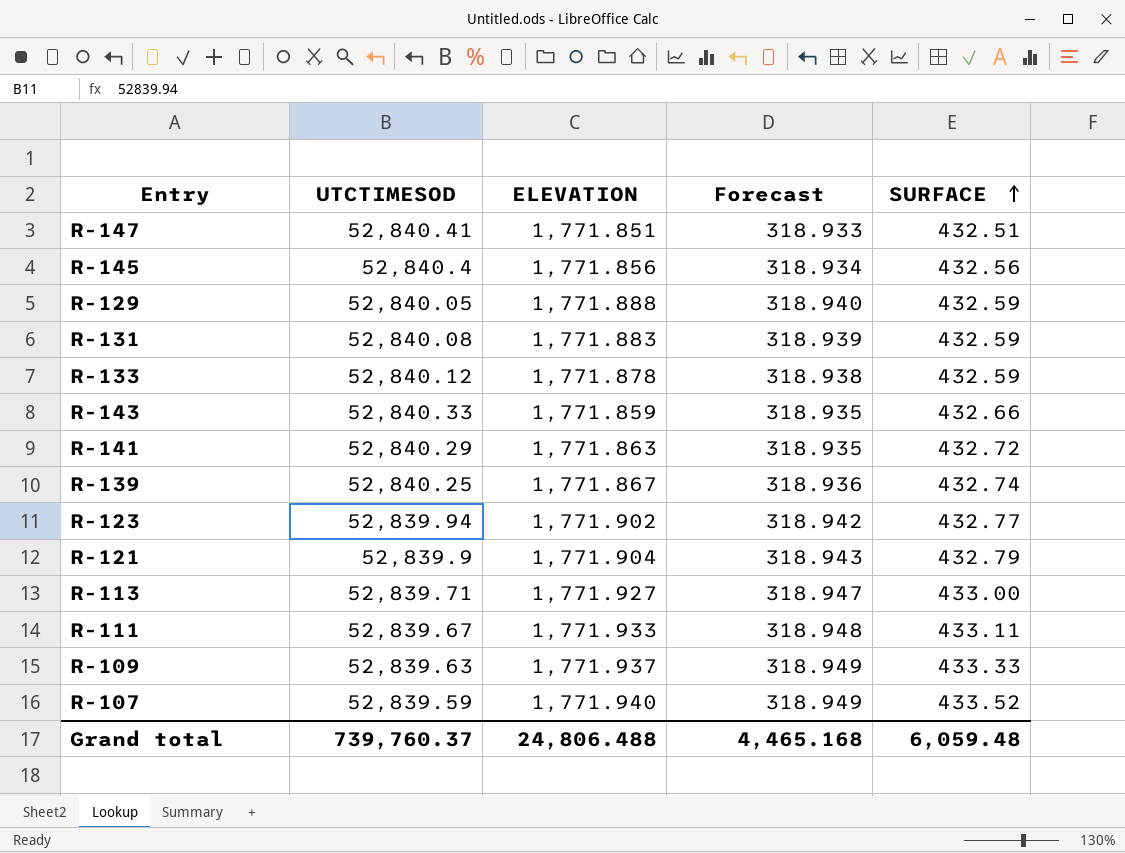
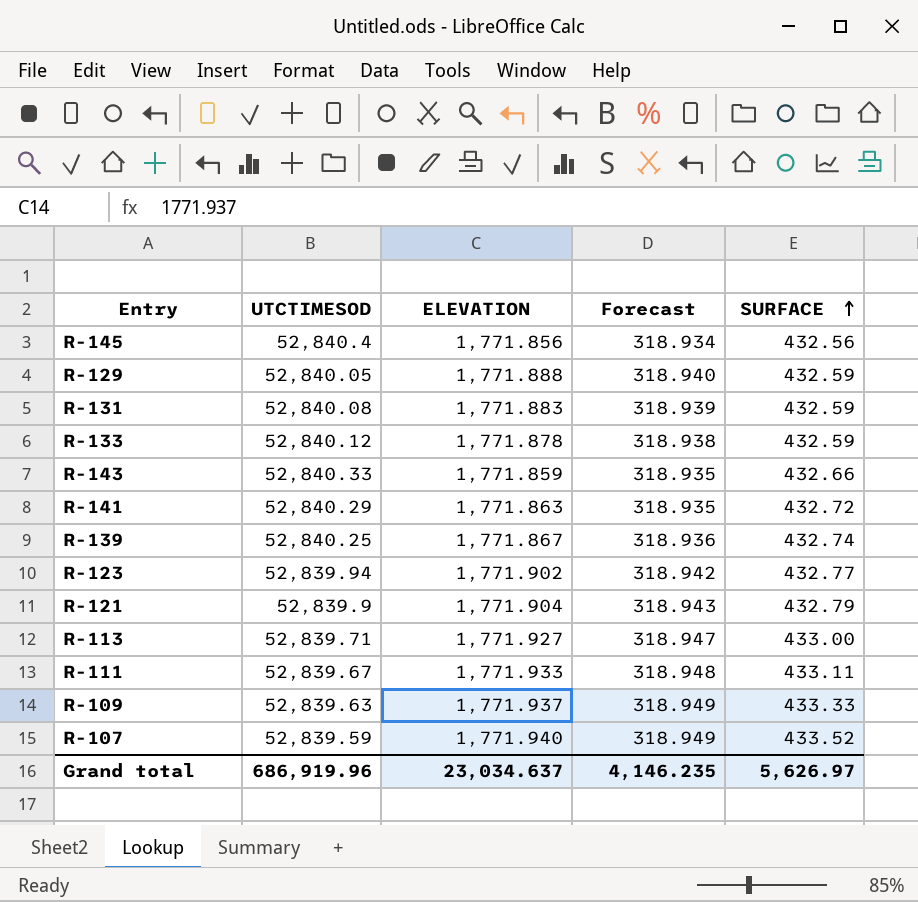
row R-147: 52,840.41 | 1,771.851 | 318.933 | 432.51 -> none
Grand total | UTCTIMESOD: 739,760.37 -> 686,919.96
Grand total | ELEVATION: 24,806.488 -> 23,034.637
Grand total | Forecast: 4,465.168 -> 4,146.235
Grand total | SURFACE: 6,059.48 -> 5,626.97

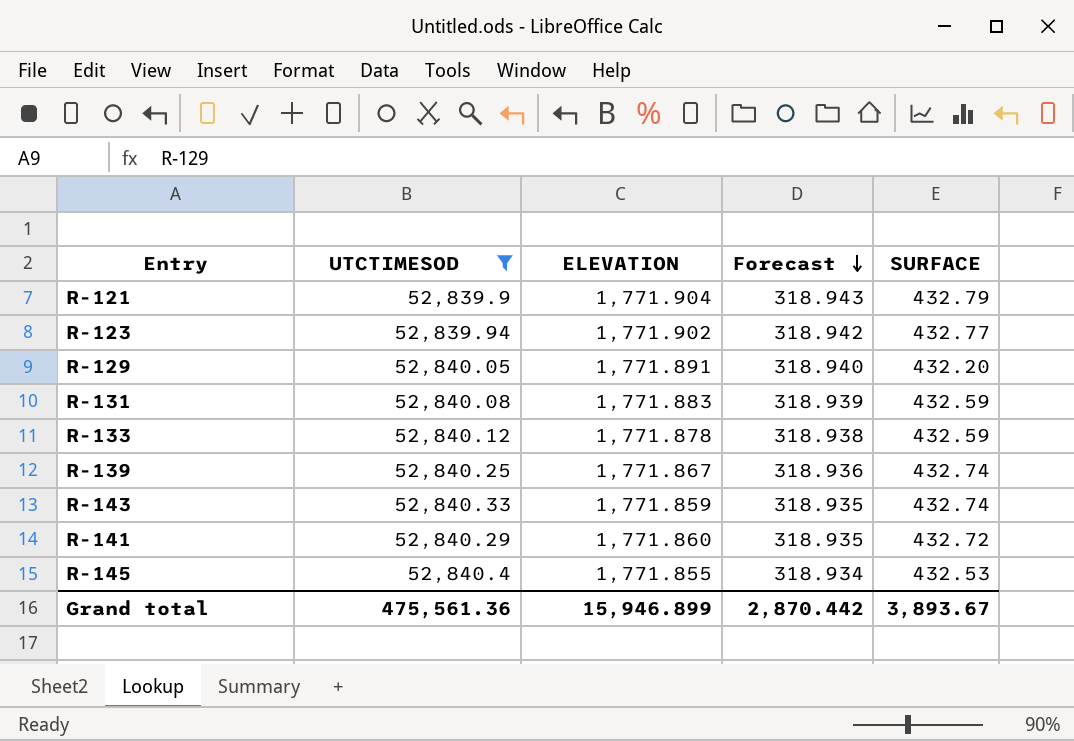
filter: none -> UTCTIMESOD >= 52,839.9
row order: SURFACE ascending -> Forecast descending
R-129 | ELEVATION: 1,771.888 -> 1,771.891
R-129 | SURFACE: 432.59 -> 432.20
R-143 | SURFACE: 432.66 -> 432.74
R-141 | ELEVATION: 1,771.863 -> 1,771.860
R-145 | ELEVATION: 1,771.856 -> 1,771.855
R-145 | SURFACE: 432.56 -> 432.53
Grand total | UTCTIMESOD: 686,919.96 -> 475,561.36
Grand total | ELEVATION: 23,034.637 -> 15,946.899
Grand total | Forecast: 4,146.235 -> 2,870.442
Grand total | SURFACE: 5,626.97 -> 3,893.67

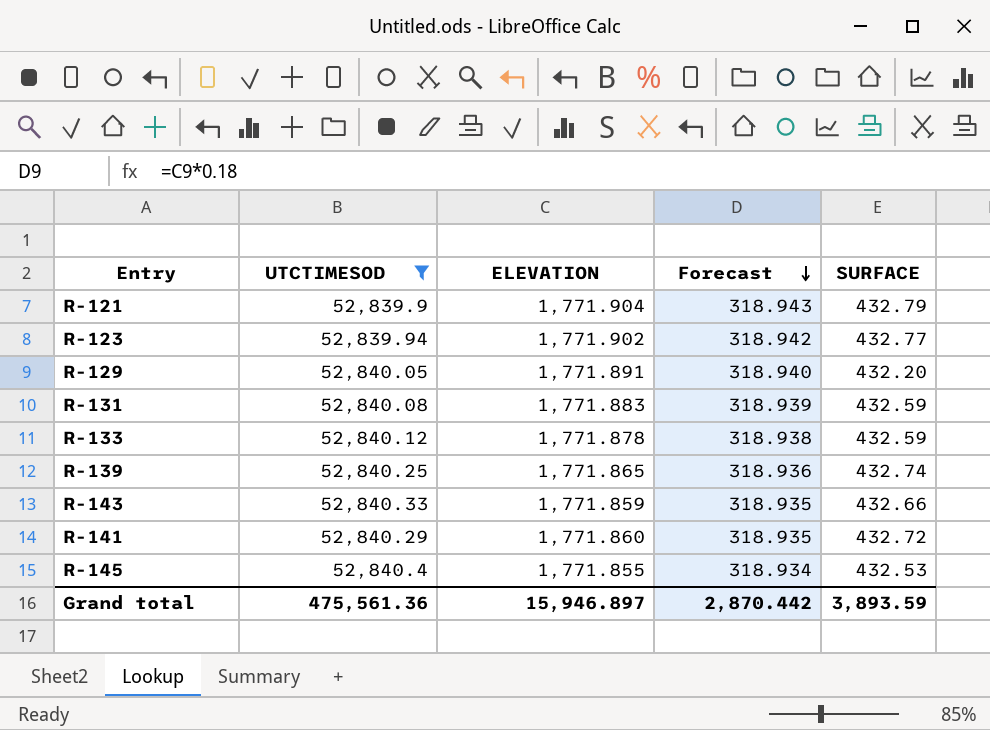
R-139 | ELEVATION: 1,771.867 -> 1,771.865
R-143 | SURFACE: 432.74 -> 432.66
Grand total | ELEVATION: 15,946.899 -> 15,946.897
Grand total | SURFACE: 3,893.67 -> 3,893.59

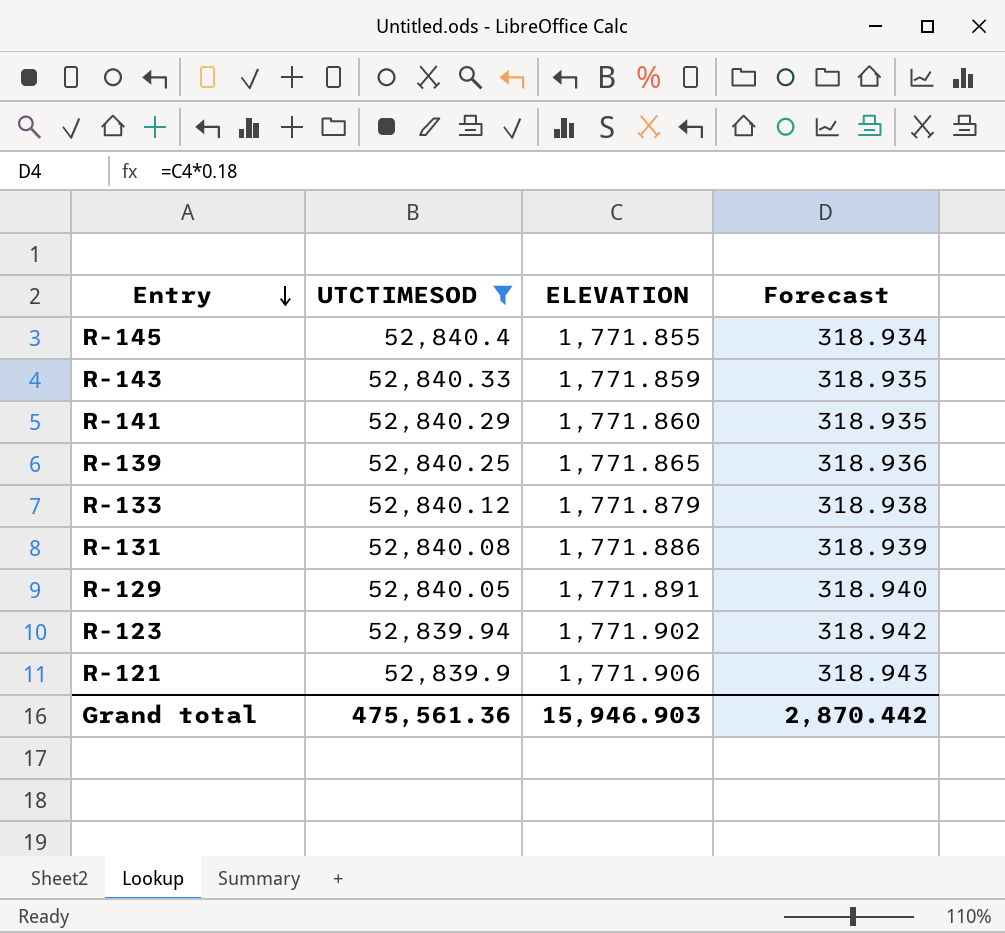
row order: Forecast descending -> Entry descending
column SURFACE | position: 5 -> none
R-133 | ELEVATION: 1,771.878 -> 1,771.879
R-131 | ELEVATION: 1,771.883 -> 1,771.886
R-121 | ELEVATION: 1,771.904 -> 1,771.906
Grand total | ELEVATION: 15,946.897 -> 15,946.903

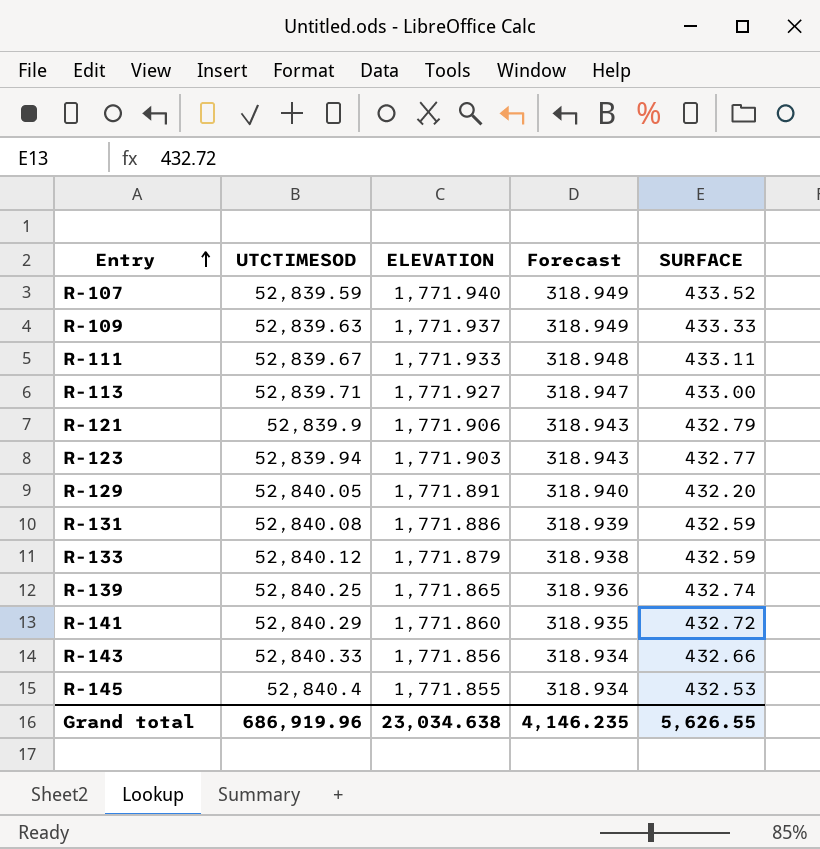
filter: UTCTIMESOD >= 52,839.9 -> none
row order: Entry descending -> Entry ascending
column SURFACE | position: none -> 5
R-123 | ELEVATION: 1,771.902 -> 1,771.903
R-123 | Forecast: 318.942 -> 318.943
R-143 | ELEVATION: 1,771.859 -> 1,771.856
R-143 | Forecast: 318.935 -> 318.934
Grand total | UTCTIMESOD: 475,561.36 -> 686,919.96
Grand total | ELEVATION: 15,946.903 -> 23,034.638
Grand total | Forecast: 2,870.442 -> 4,146.235

